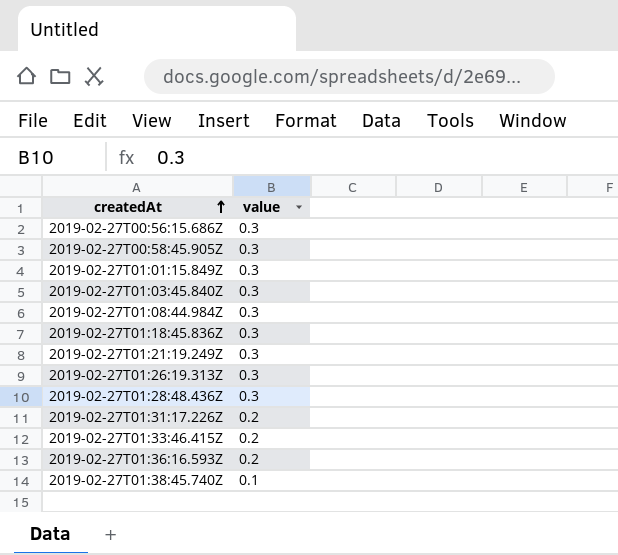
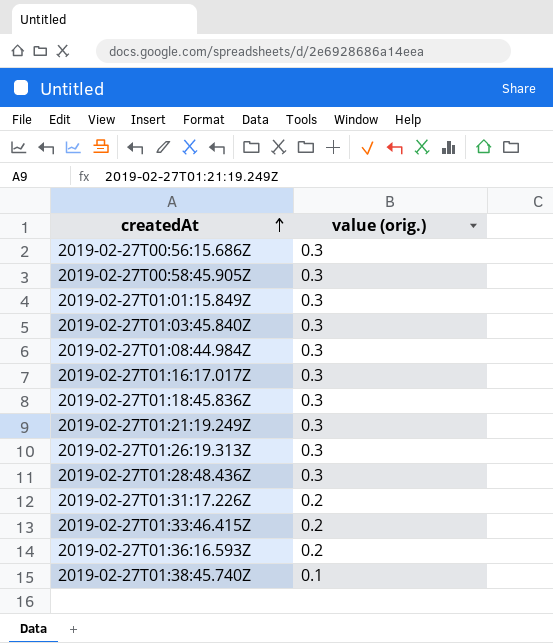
column name: value -> value (orig.)
row 2019-02-27T01:16:17.017Z: none -> 0.3

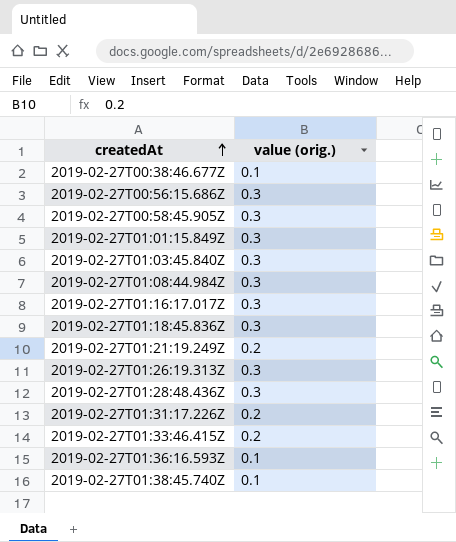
row 2019-02-27T00:38:46.677Z: none -> 0.1
2019-02-27T01:21:19.249Z | value (orig.): 0.3 -> 0.2
2019-02-27T01:36:16.593Z | value (orig.): 0.2 -> 0.1

